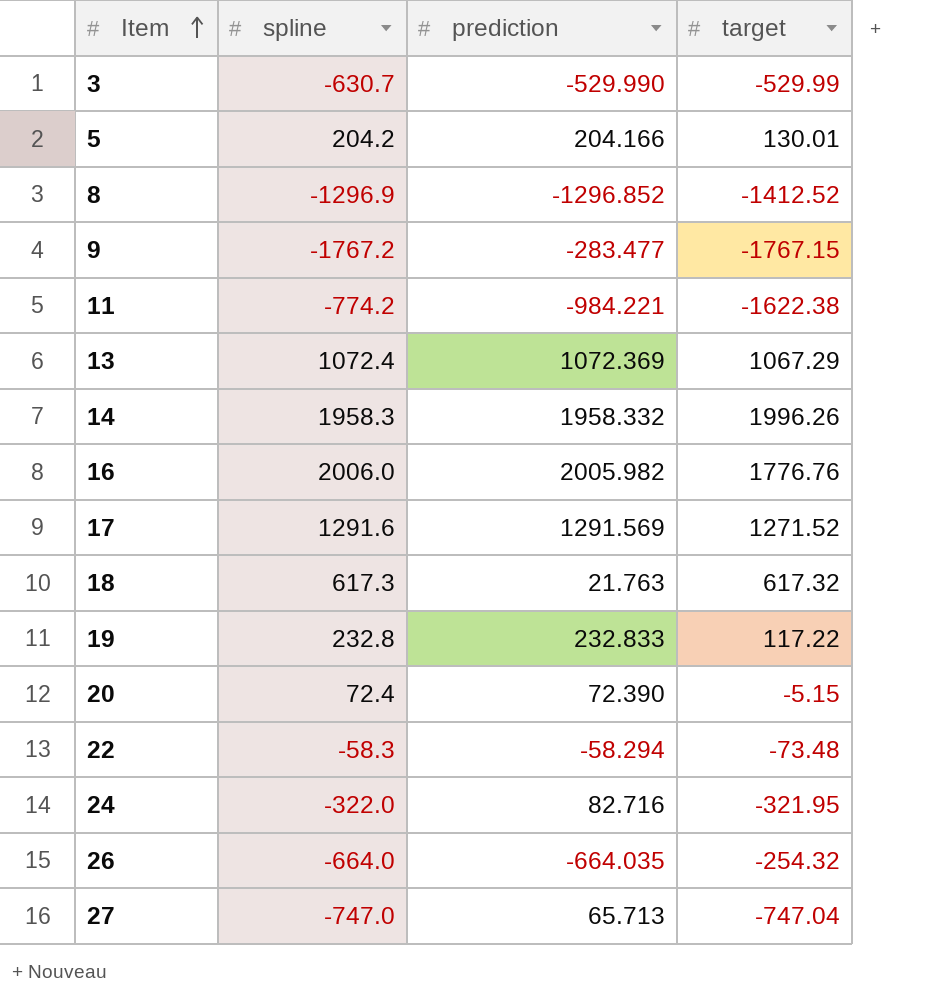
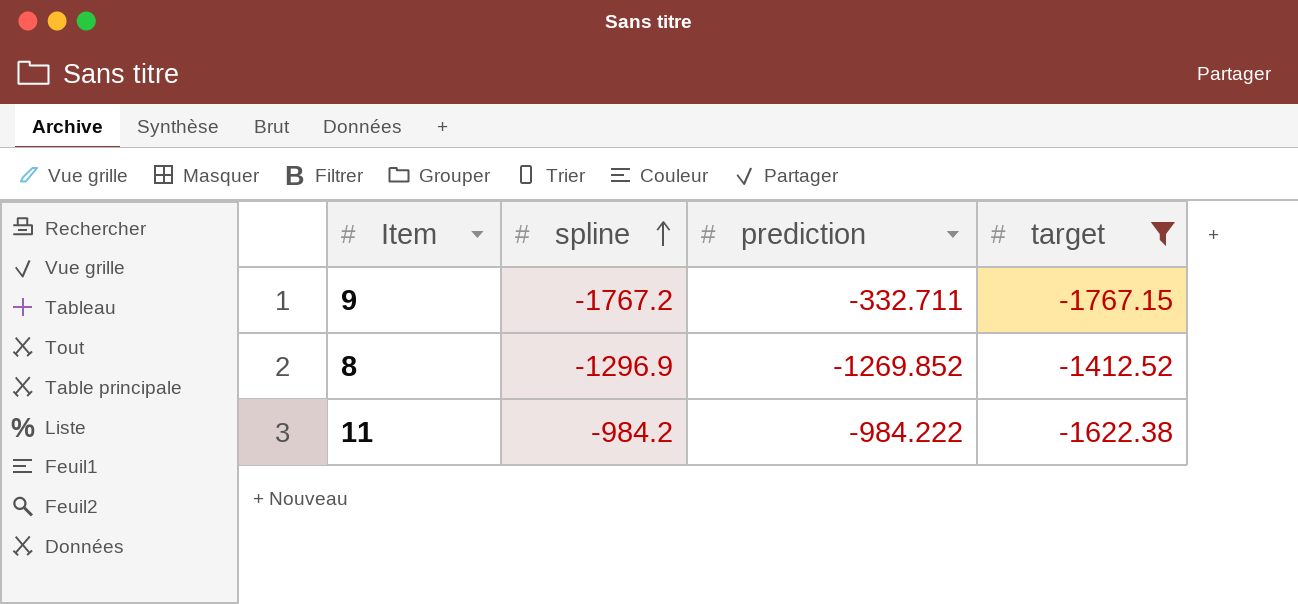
filter: none -> target <= -1412.52
row order: Item ascending -> spline ascending
9 | prediction: -283.477 -> -332.711
8 | prediction: -1296.852 -> -1269.852
11 | spline: -774.2 -> -984.2
11 | prediction: -984.221 -> -984.222

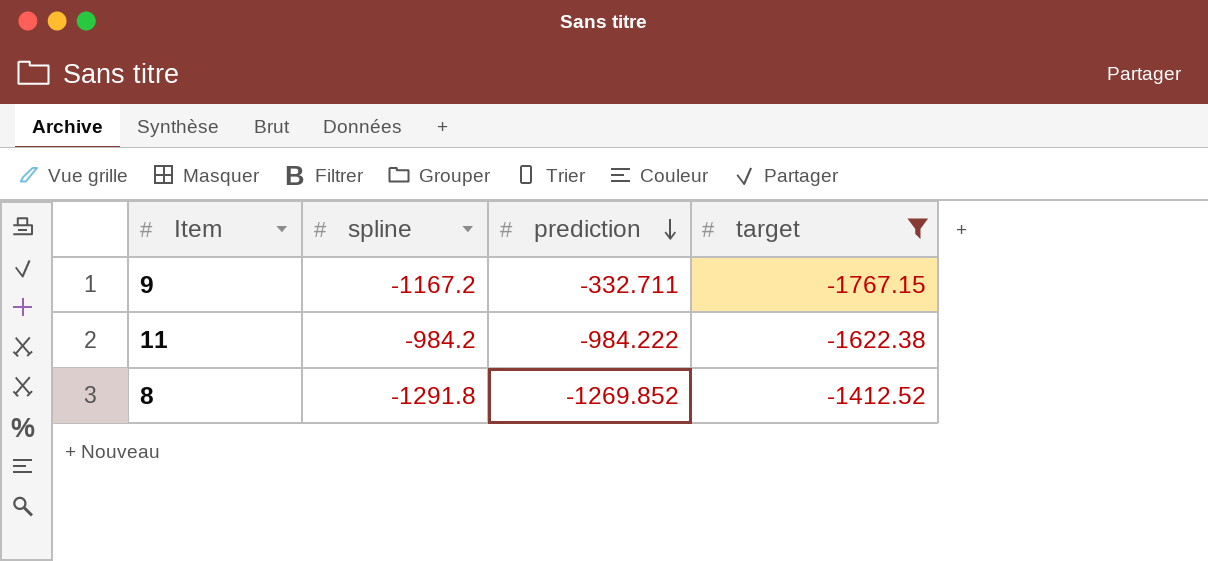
row order: spline ascending -> prediction descending
9 | spline: -1767.2 -> -1167.2
8 | spline: -1296.9 -> -1291.8

